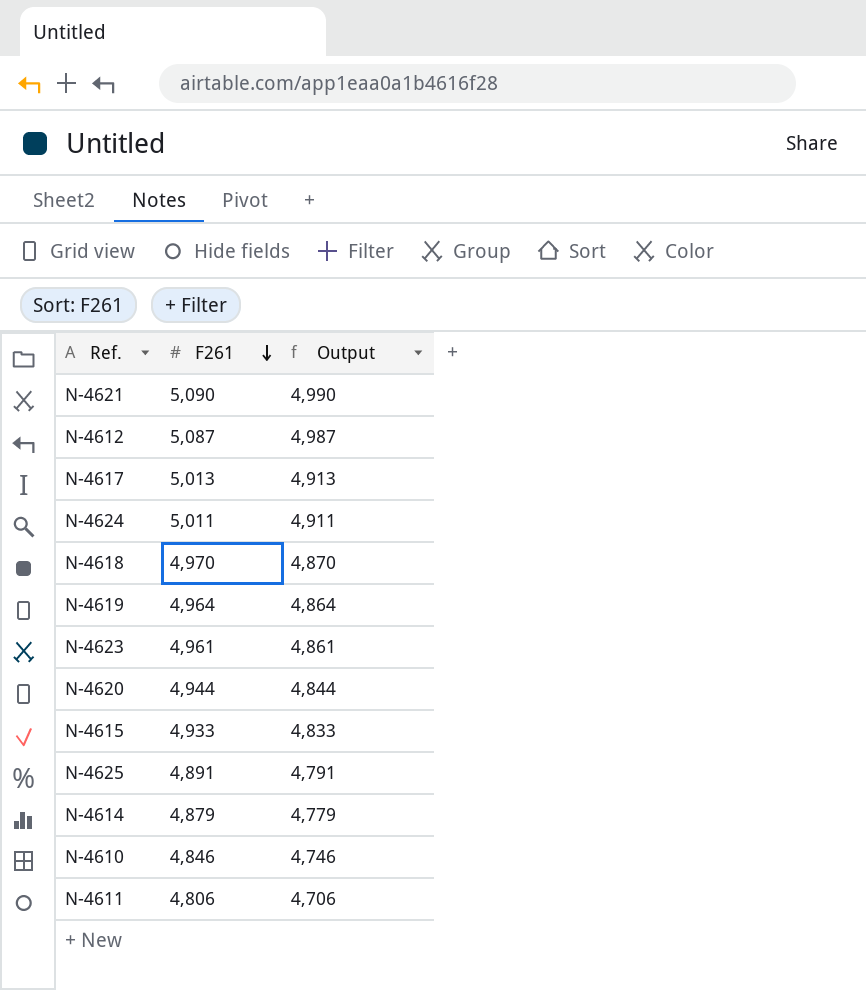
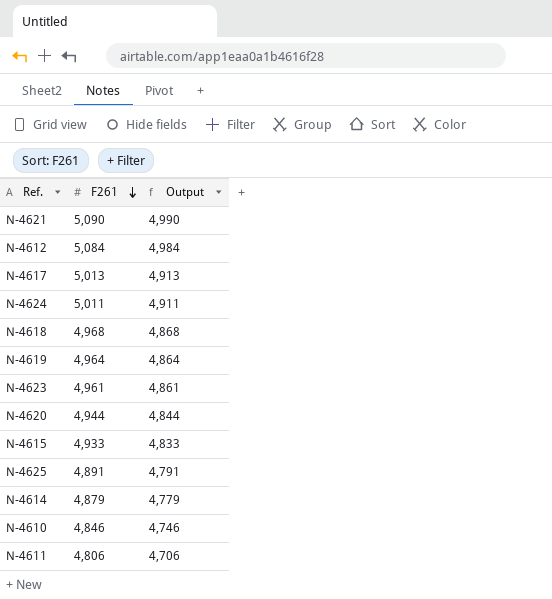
N-4612 | F261: 5,087 -> 5,084
N-4612 | Output: 4,987 -> 4,984
N-4618 | F261: 4,970 -> 4,968
N-4618 | Output: 4,870 -> 4,868

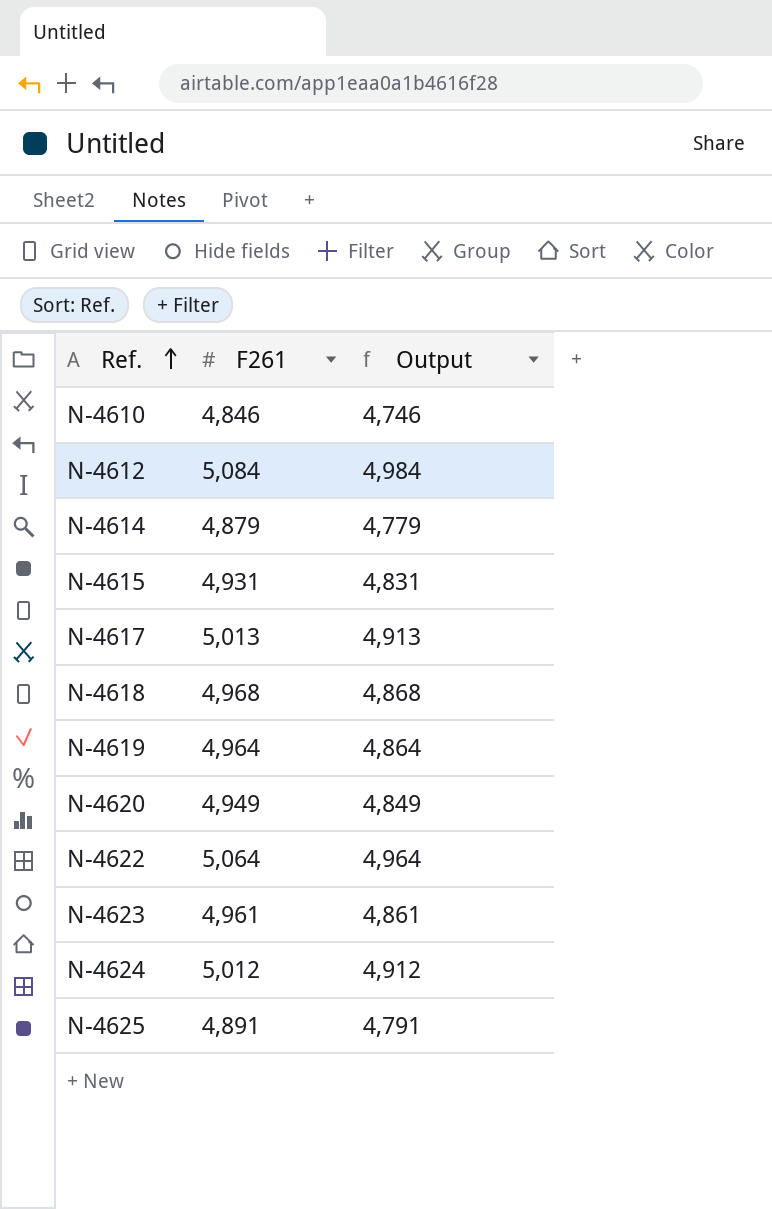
row order: F261 descending -> Ref. ascending
row N-4621: 5,090 | 4,990 -> none
row N-4611: 4,806 | 4,706 -> none
N-4615 | F261: 4,933 -> 4,931
N-4615 | Output: 4,833 -> 4,831
N-4620 | F261: 4,944 -> 4,949
N-4620 | Output: 4,844 -> 4,849
row N-4622: none -> 5,064 | 4,964
N-4624 | F261: 5,011 -> 5,012
N-4624 | Output: 4,911 -> 4,912

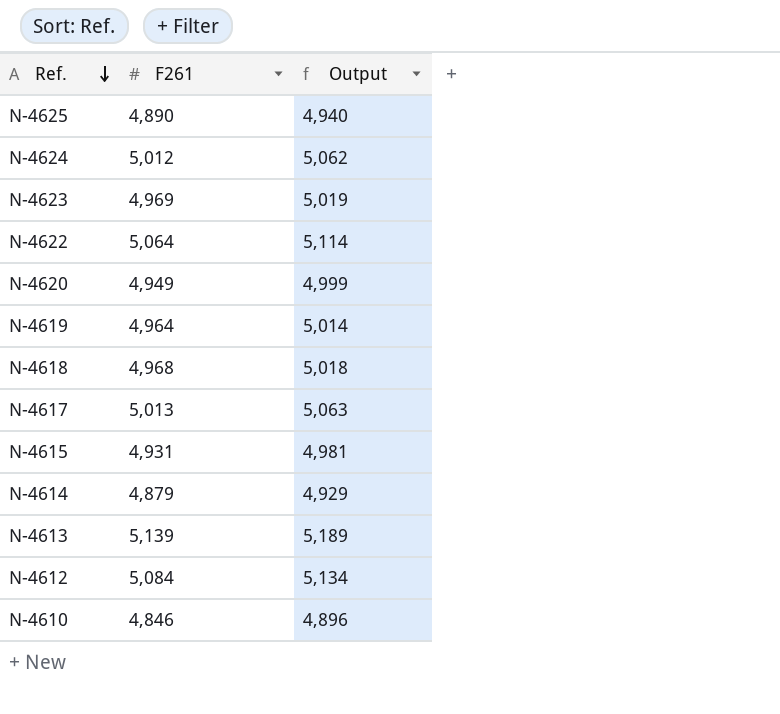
row order: Ref. ascending -> Ref. descending
column Output | formula: [F261] - 100 -> [F261] + 50
N-4625 | F261: 4,891 -> 4,890
N-4623 | F261: 4,961 -> 4,969
row N-4613: none -> 5,139 | 5,189

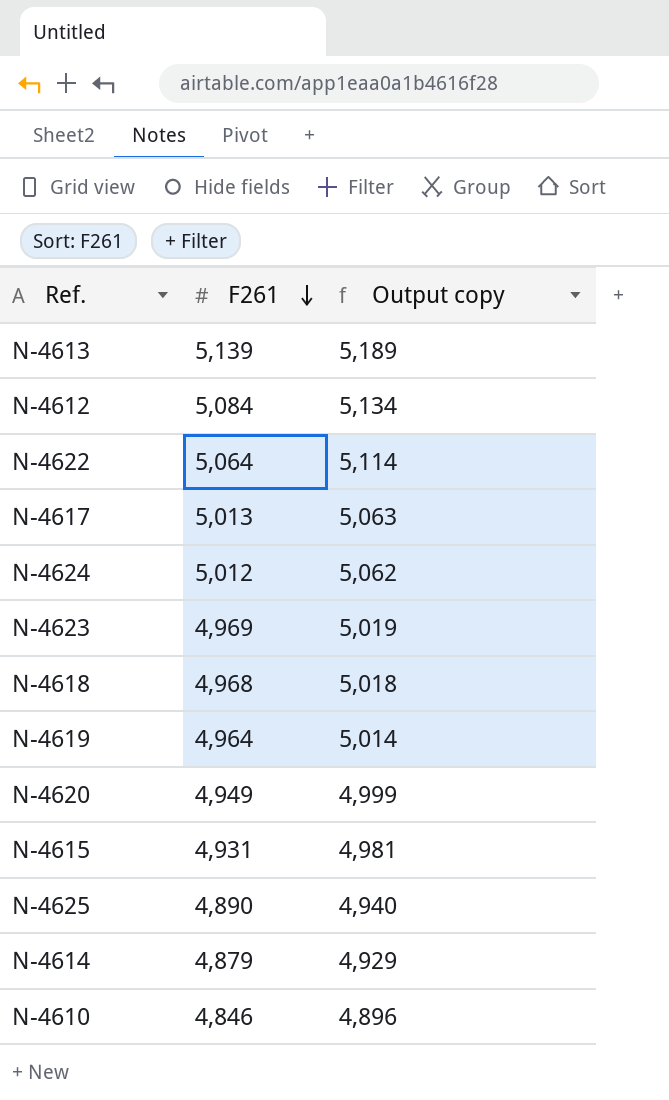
row order: Ref. descending -> F261 descending
column name: Output -> Output copy

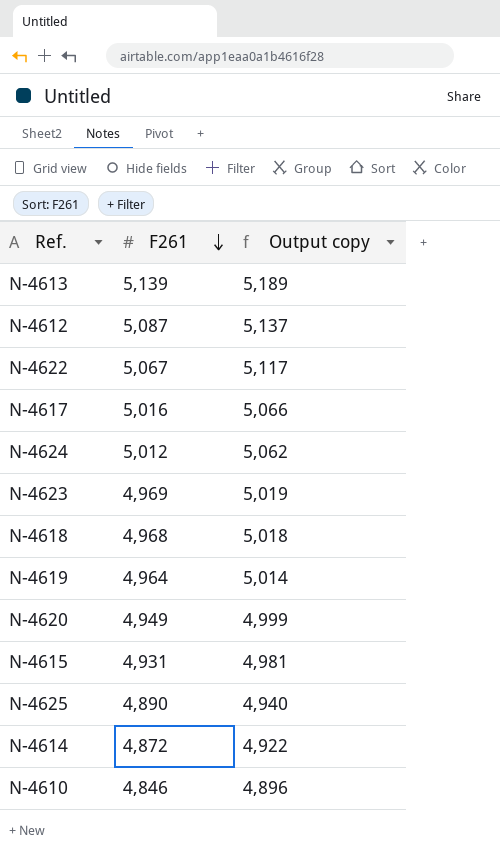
N-4612 | F261: 5,084 -> 5,087
N-4612 | Output copy: 5,134 -> 5,137
N-4622 | F261: 5,064 -> 5,067
N-4622 | Output copy: 5,114 -> 5,117
N-4617 | F261: 5,013 -> 5,016
N-4617 | Output copy: 5,063 -> 5,066
N-4614 | F261: 4,879 -> 4,872
N-4614 | Output copy: 4,929 -> 4,922

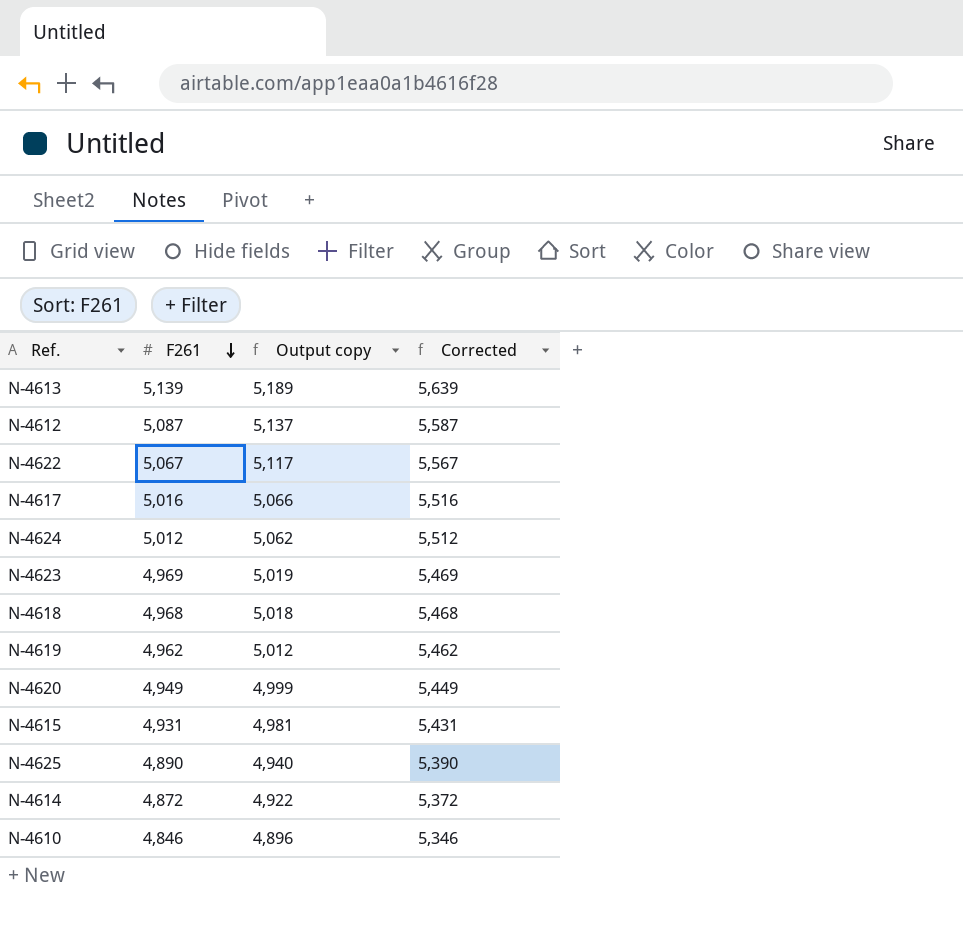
column Corrected | formula: none -> [F261] + 500
N-4619 | F261: 4,964 -> 4,962
N-4619 | Output copy: 5,014 -> 5,012

